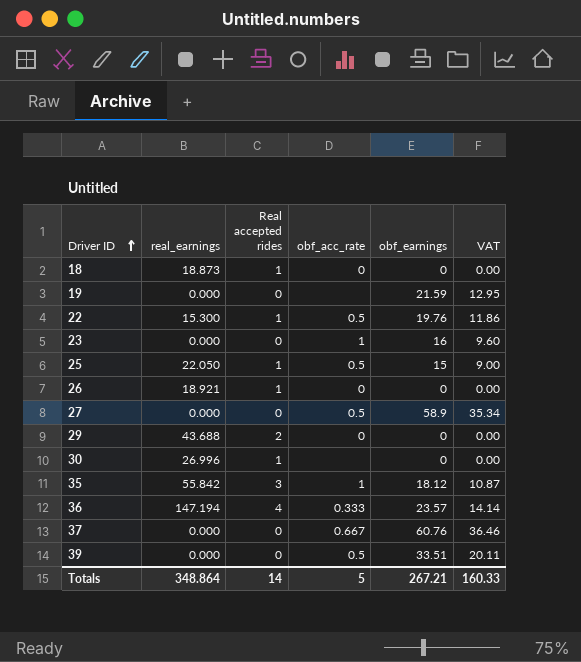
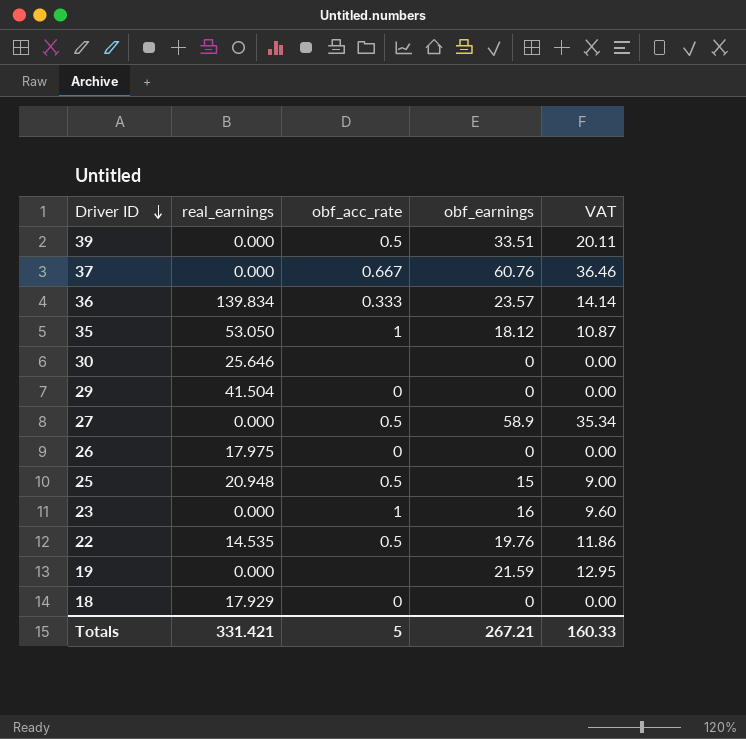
row order: Driver ID ascending -> Driver ID descending
column Real accepted rides | position: 3 -> none
36 | real_earnings: 147.194 -> 139.834
35 | real_earnings: 55.842 -> 53.050
30 | real_earnings: 26.996 -> 25.646
29 | real_earnings: 43.688 -> 41.504
26 | real_earnings: 18.921 -> 17.975
25 | real_earnings: 22.050 -> 20.948
22 | real_earnings: 15.300 -> 14.535
18 | real_earnings: 18.873 -> 17.929
Totals | real_earnings: 348.864 -> 331.421

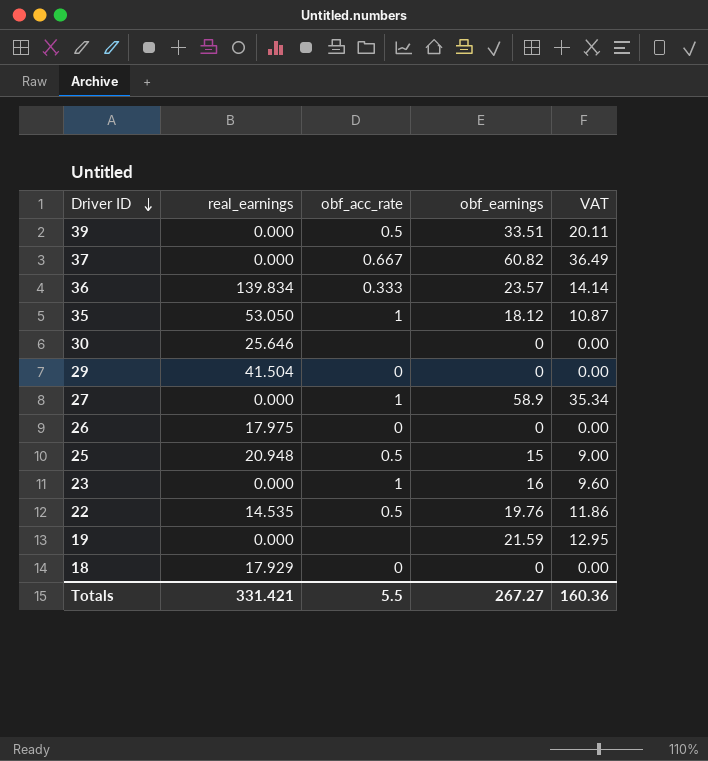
37 | obf_earnings: 60.76 -> 60.82
37 | VAT: 36.46 -> 36.49
27 | obf_acc_rate: 0.5 -> 1
Totals | obf_acc_rate: 5 -> 5.5
Totals | obf_earnings: 267.21 -> 267.27
Totals | VAT: 160.33 -> 160.36

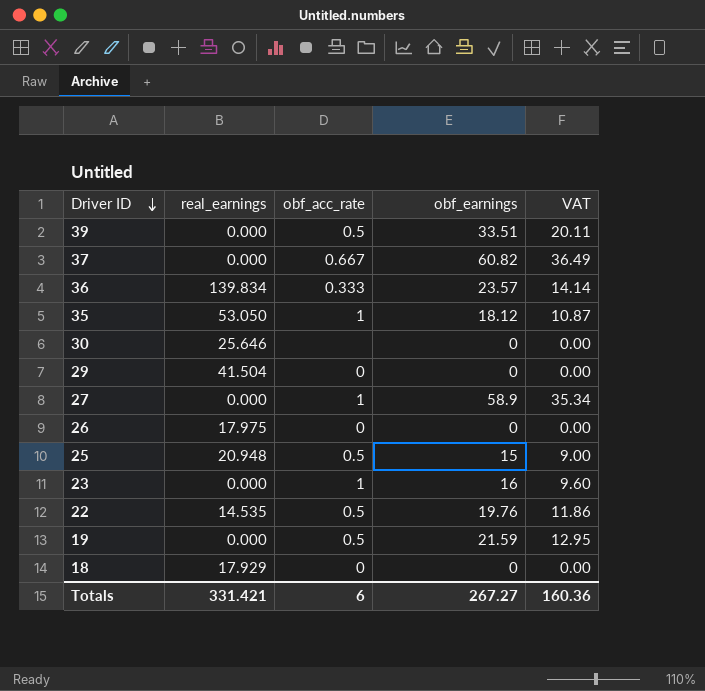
19 | obf_acc_rate: none -> 0.5
Totals | obf_acc_rate: 5.5 -> 6

